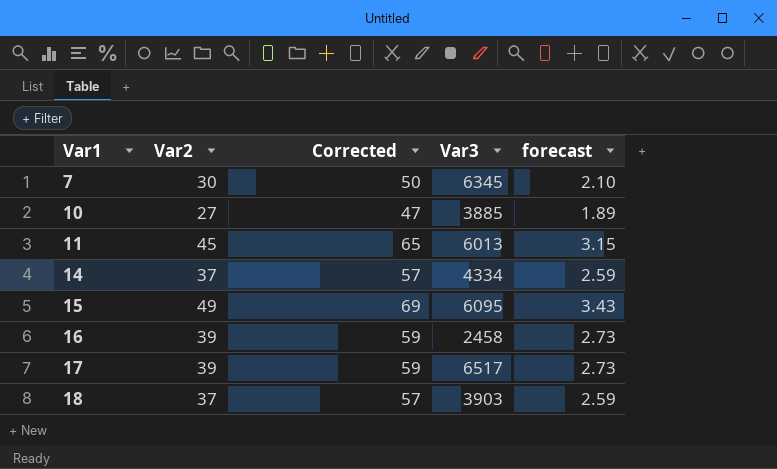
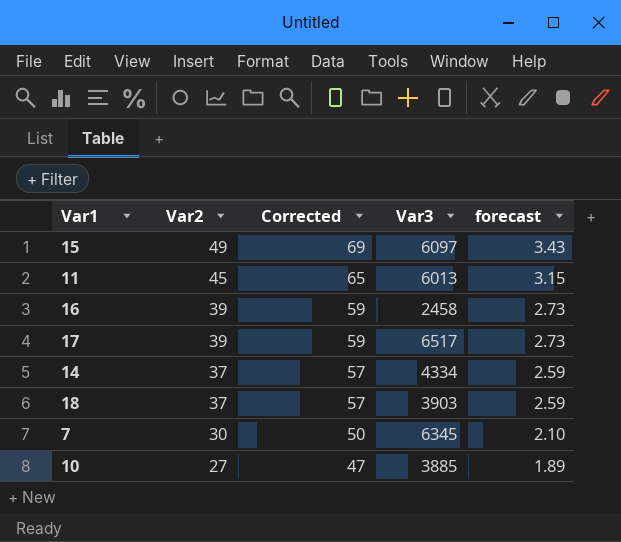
row order: Var1 ascending -> Var2 descending
15 | Var3: 6095 -> 6097

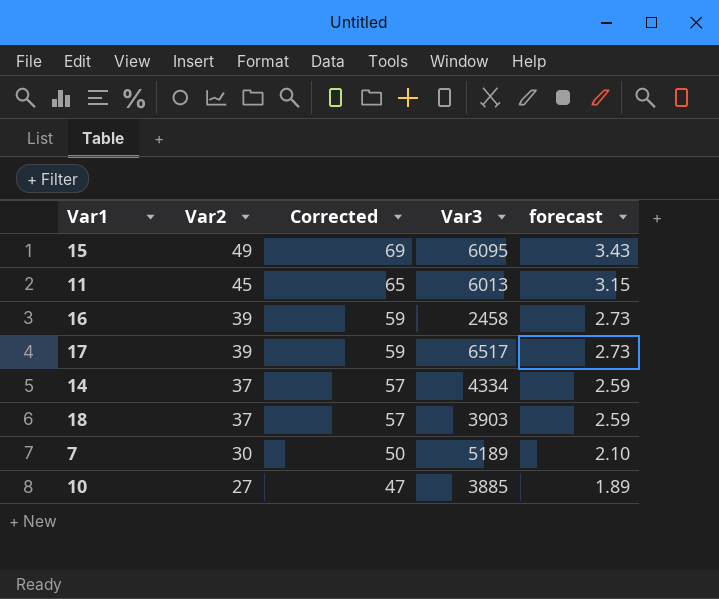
15 | Var3: 6097 -> 6095
7 | Var3: 6345 -> 5189

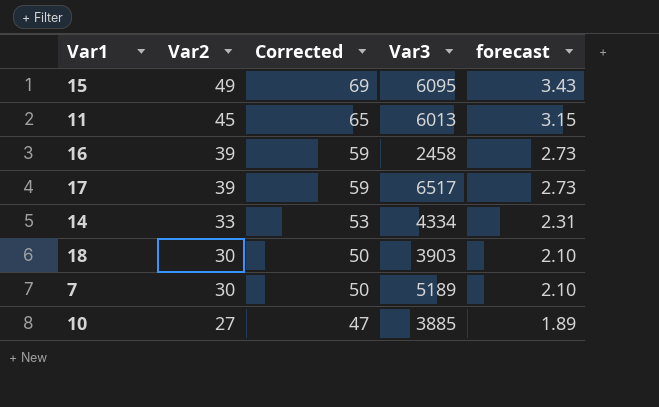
14 | Var2: 37 -> 33
14 | Corrected: 57 -> 53
14 | forecast: 2.59 -> 2.31
18 | Var2: 37 -> 30
18 | Corrected: 57 -> 50
18 | forecast: 2.59 -> 2.10

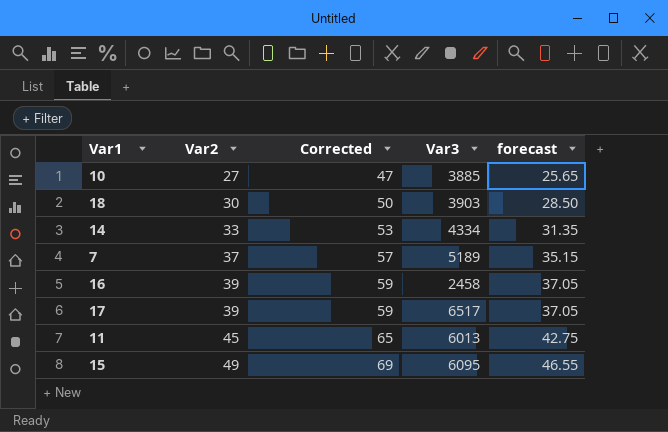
row order: Var2 descending -> Var2 ascending
column forecast | formula: [Var2] * 0.07 -> [Var2] * 0.95
7 | Var2: 30 -> 37
7 | Corrected: 50 -> 57

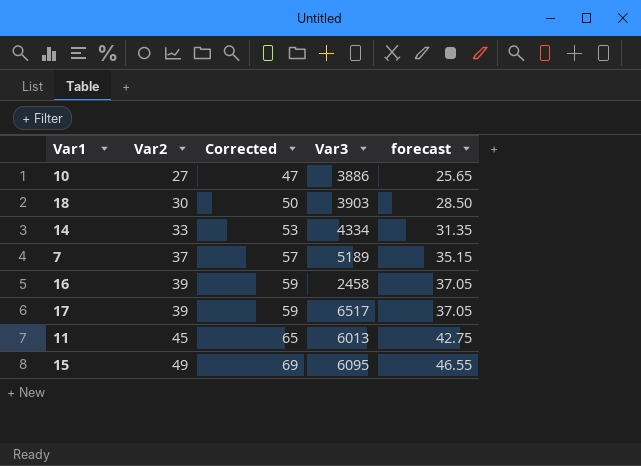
10 | Var3: 3885 -> 3886

